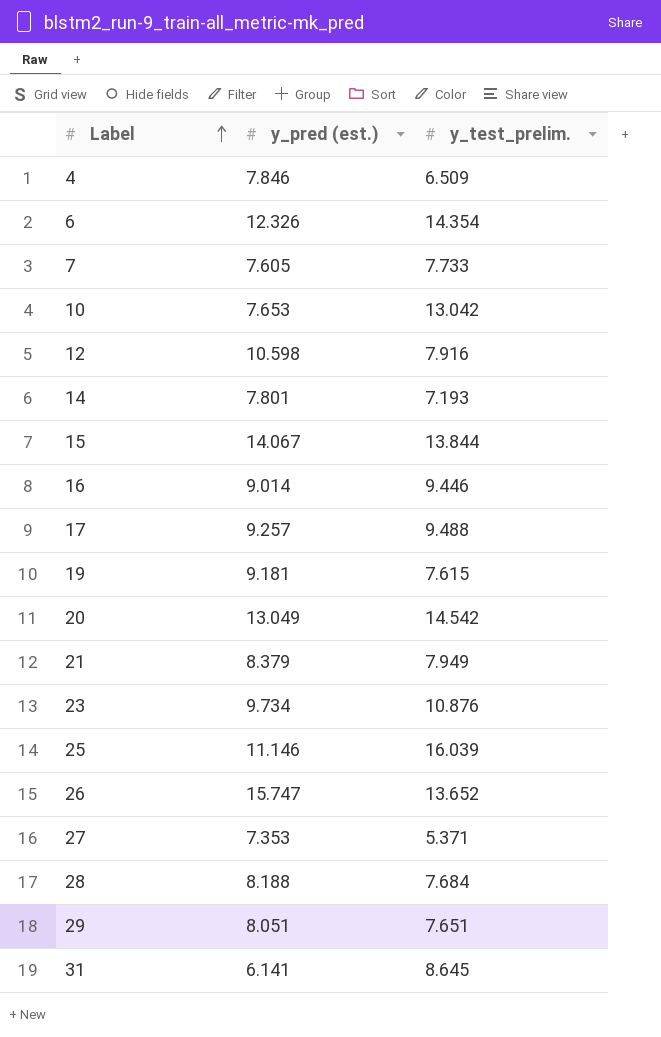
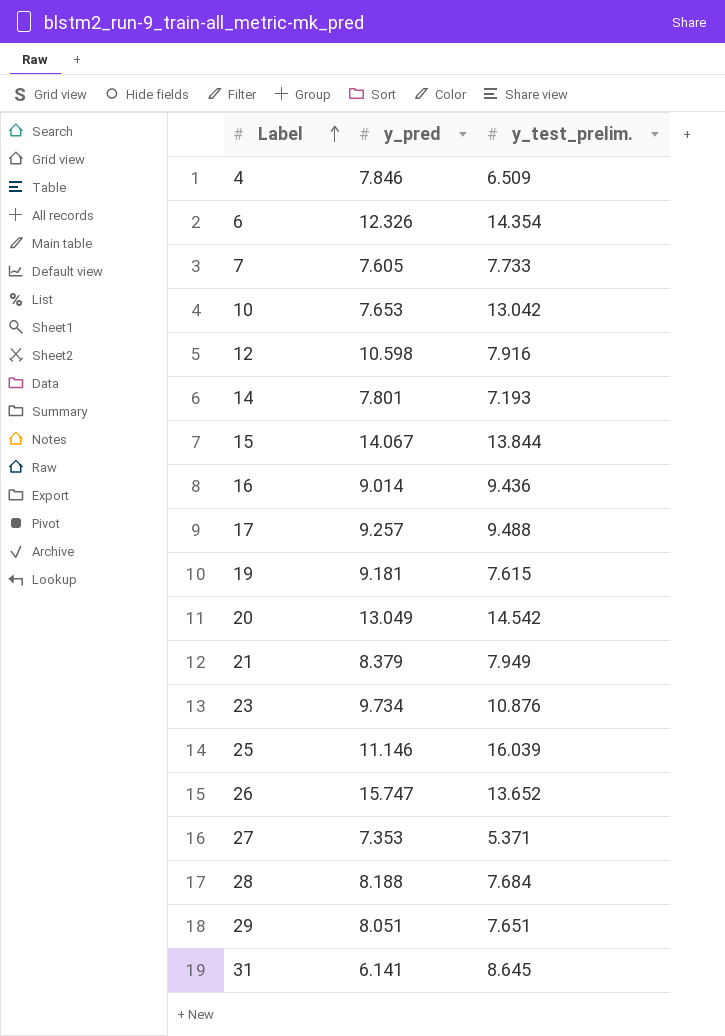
column name: y_pred (est.) -> y_pred
16 | y_test_prelim.: 9.446 -> 9.436

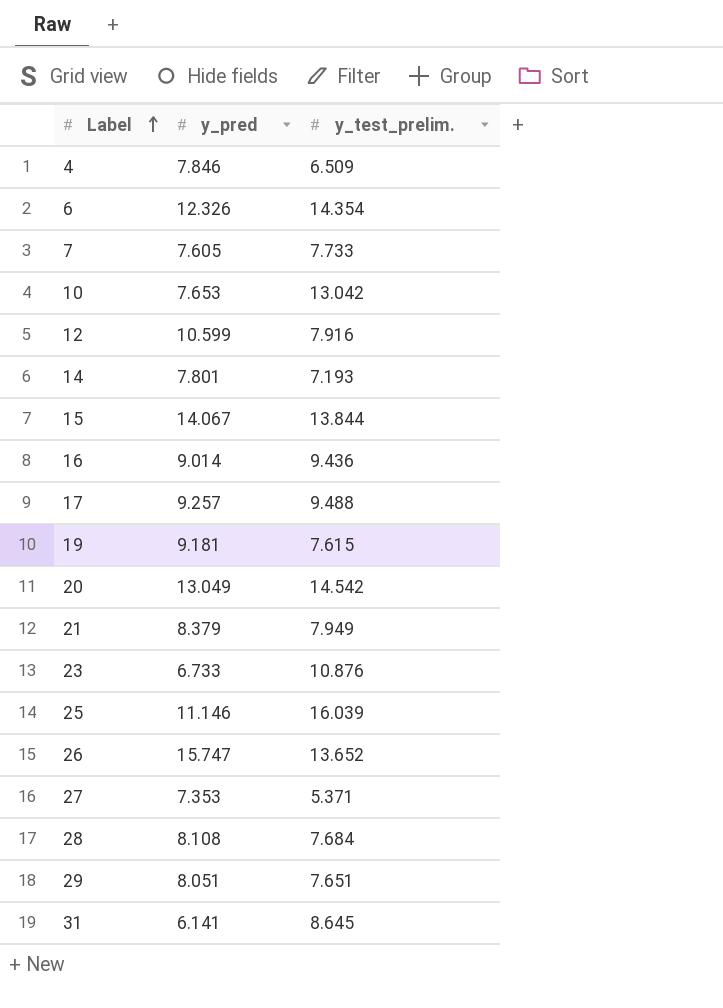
12 | y_pred: 10.598 -> 10.599
23 | y_pred: 9.734 -> 6.733
28 | y_pred: 8.188 -> 8.108

